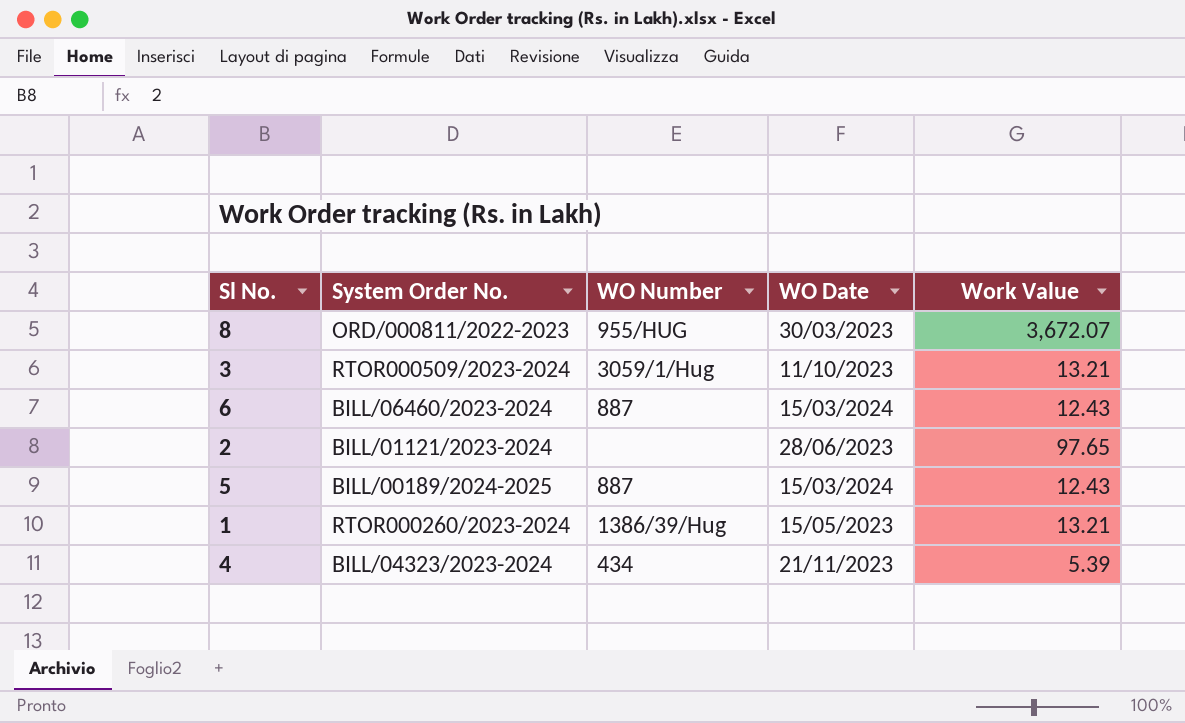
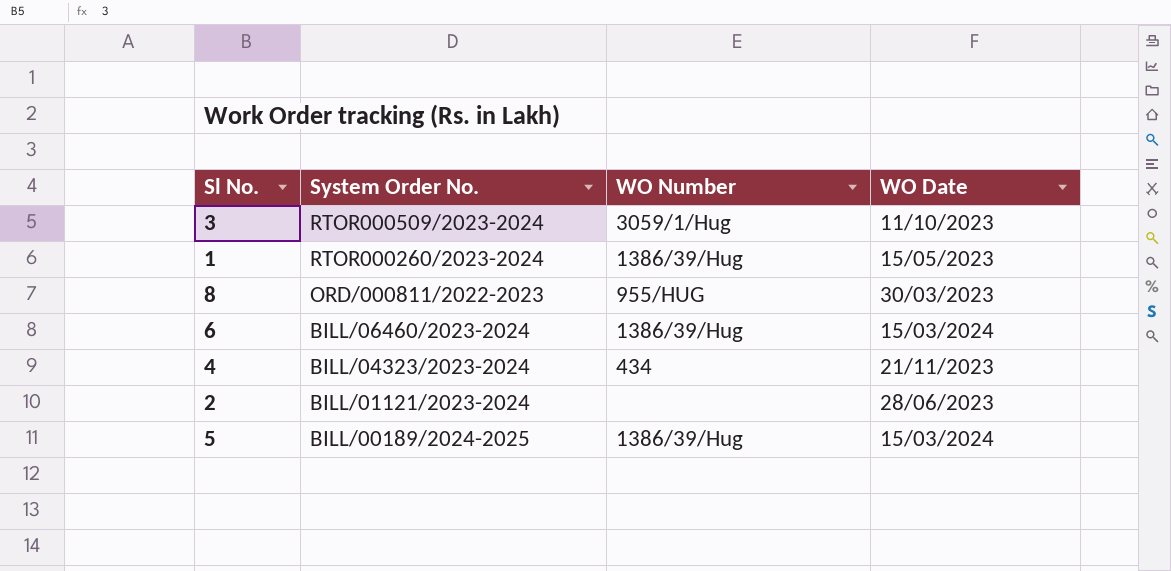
row order: none -> System Order No. descending
column Work Value | position: 5 -> none
6 | WO Number: 887 -> 1386/39/Hug
5 | WO Number: 887 -> 1386/39/Hug

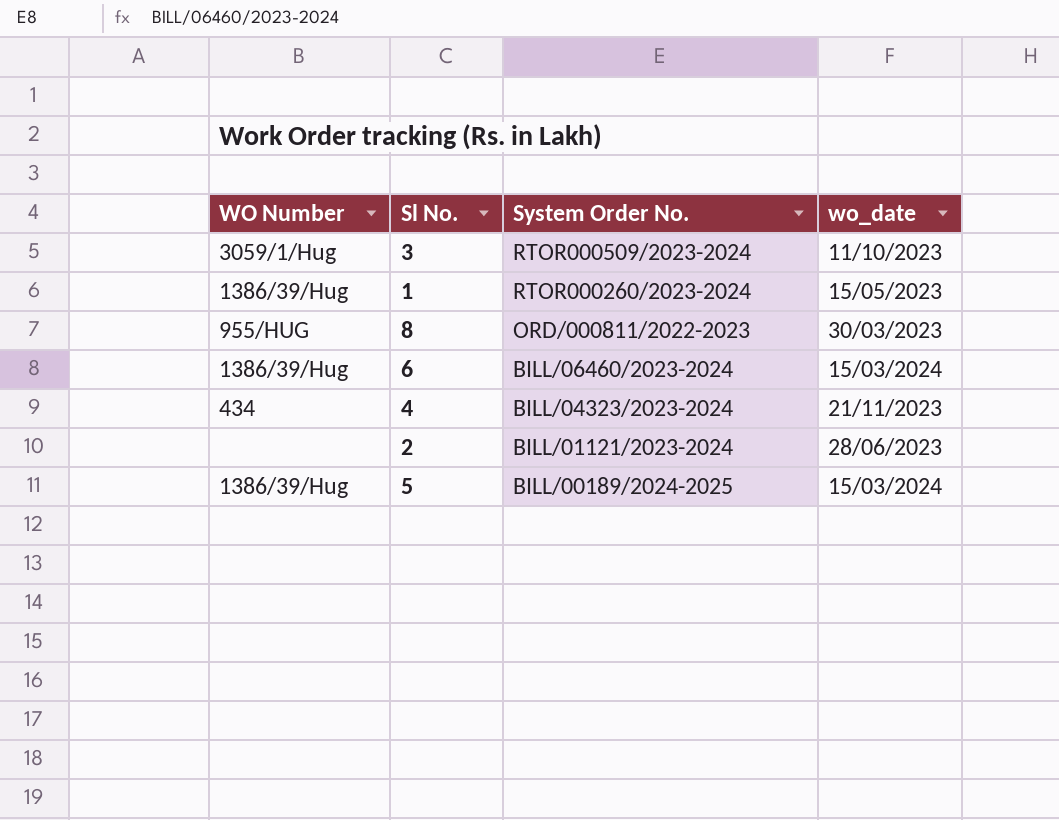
column WO Number | position: 3 -> 1
column name: WO Date -> wo_date

